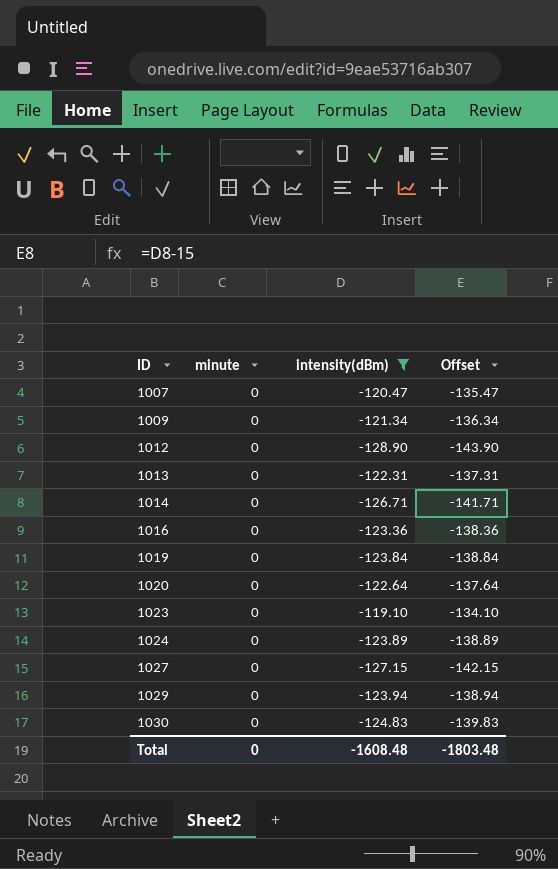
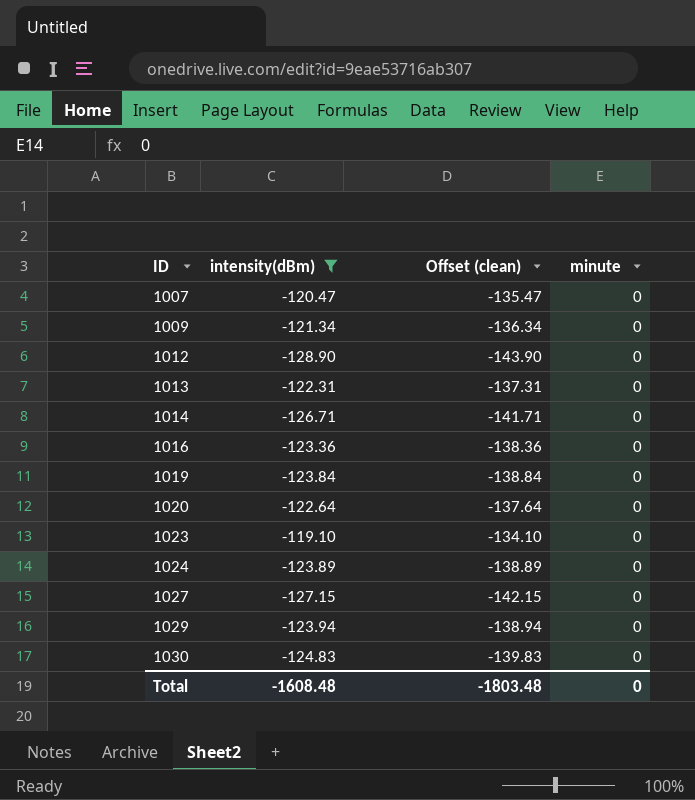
column name: Offset -> Offset (clean)
column minute | position: 2 -> 4

